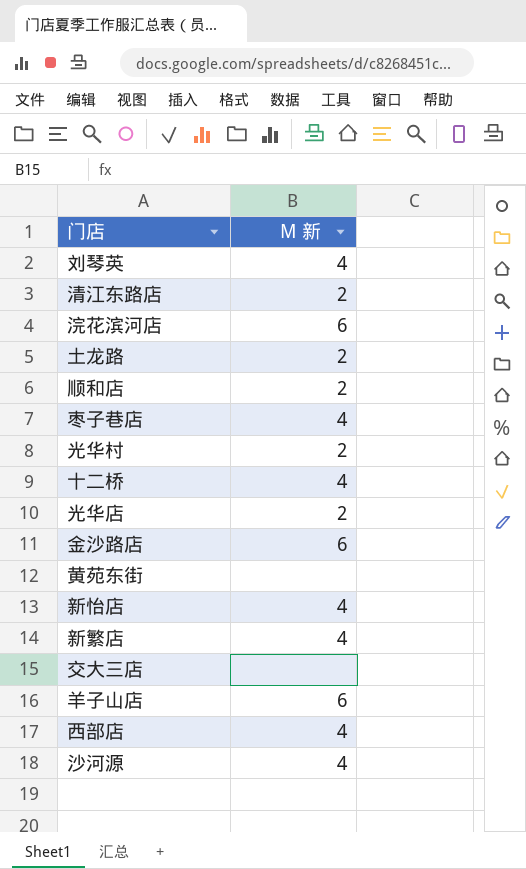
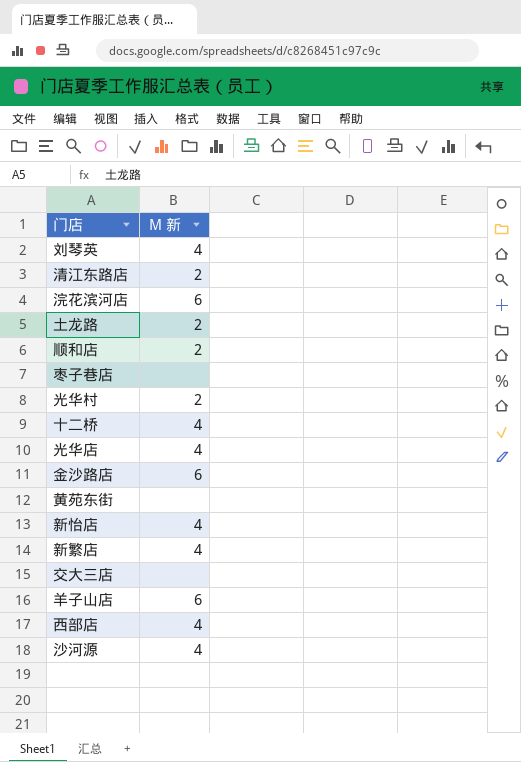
枣子巷店 | M 新: 4 -> none
光华店 | M 新: 2 -> 4

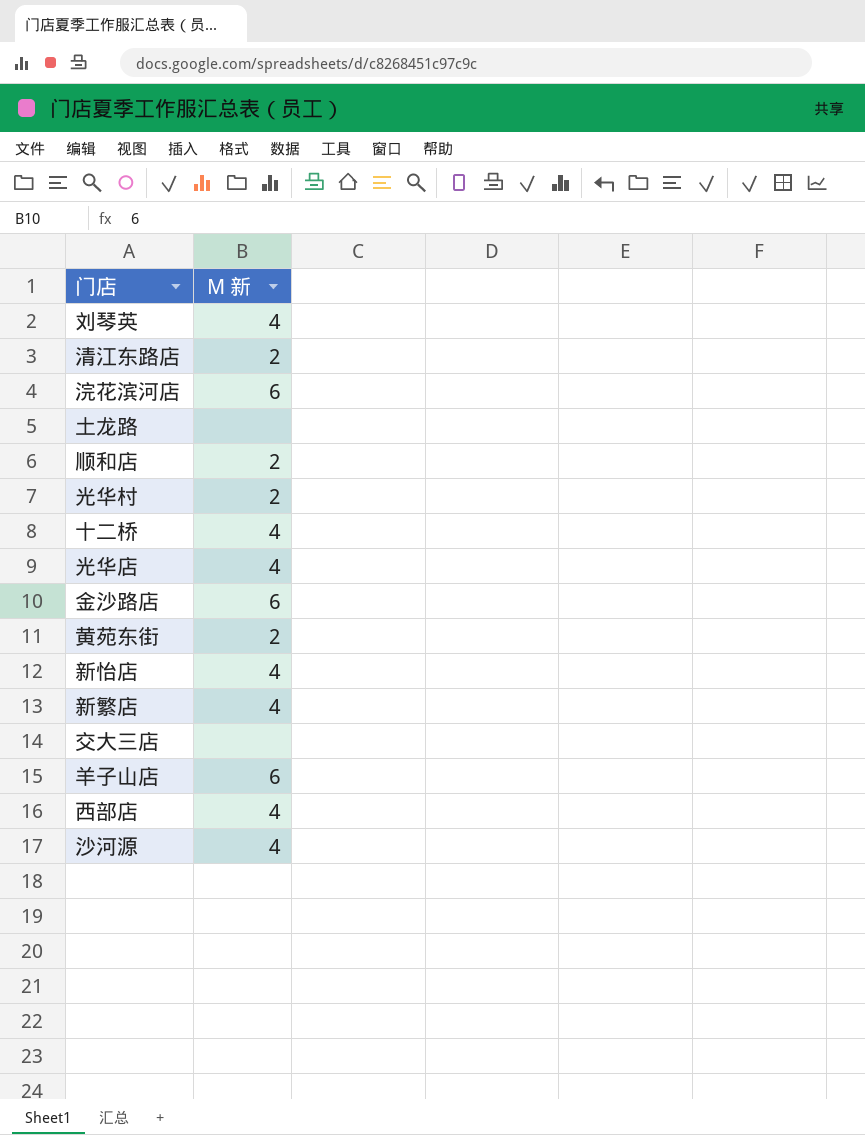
row 枣子巷店: none -> none
土龙路 | M 新: 2 -> none
黄苑东街 | M 新: none -> 2

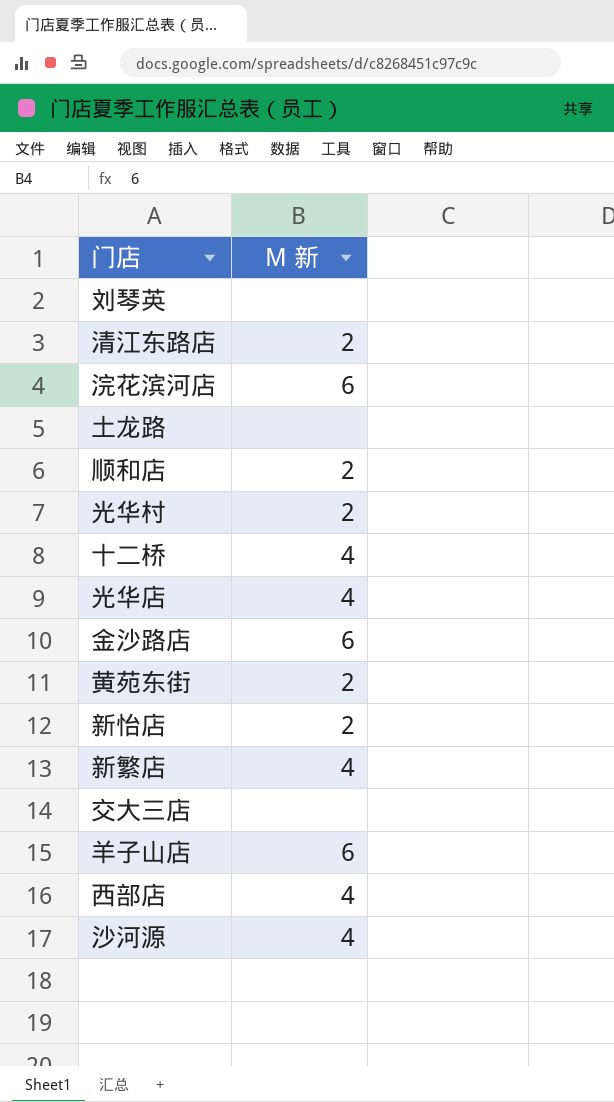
刘琴英 | M 新: 4 -> none
新怡店 | M 新: 4 -> 2

